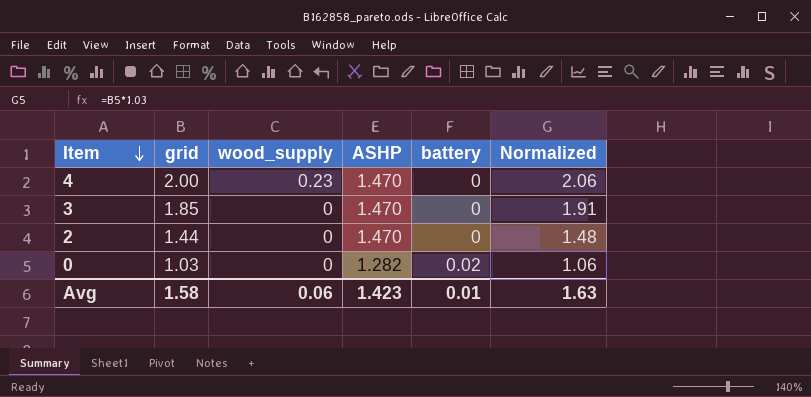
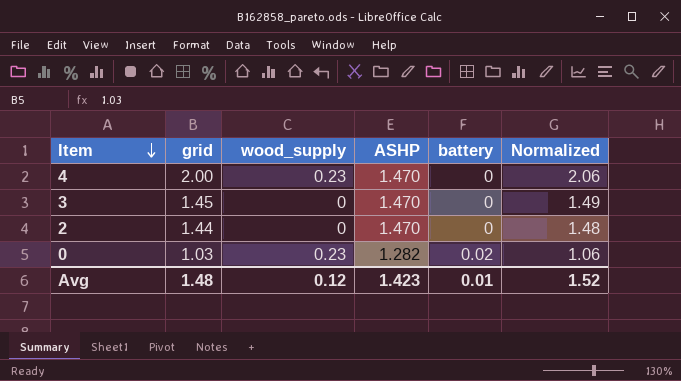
3 | grid: 1.85 -> 1.45
3 | Normalized: 1.91 -> 1.49
0 | wood_supply: 0 -> 0.23
Avg | grid: 1.58 -> 1.48
Avg | wood_supply: 0.06 -> 0.12
Avg | Normalized: 1.63 -> 1.52

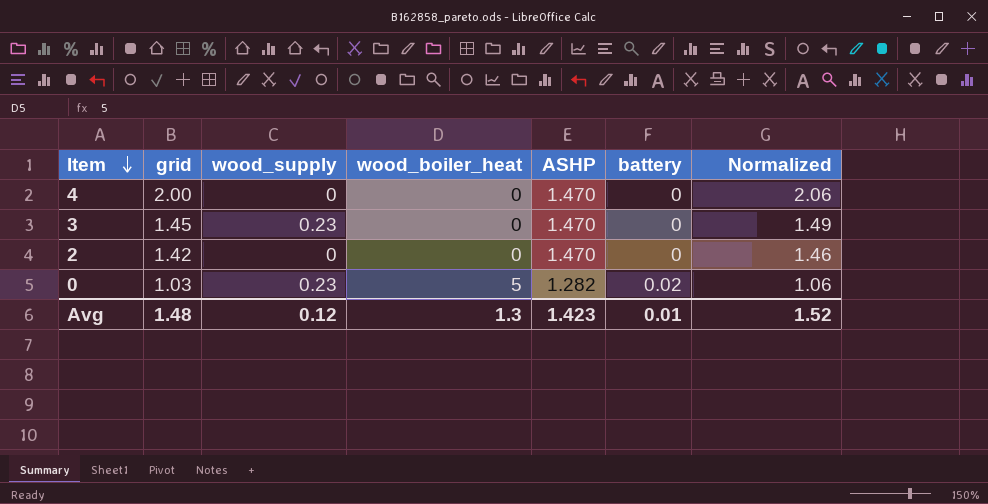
column wood_boiler_heat | position: none -> 4
4 | wood_supply: 0.23 -> 0
3 | wood_supply: 0 -> 0.23
2 | grid: 1.44 -> 1.42
2 | Normalized: 1.48 -> 1.46

